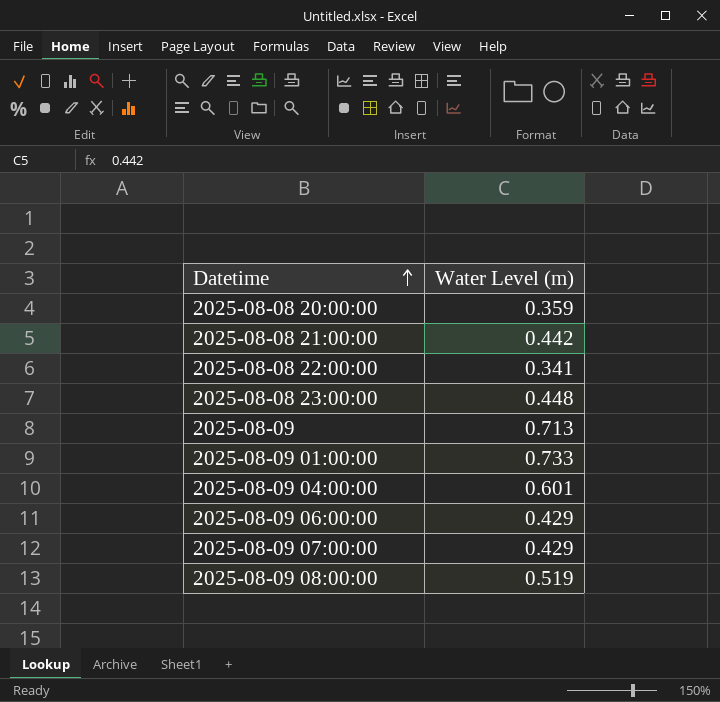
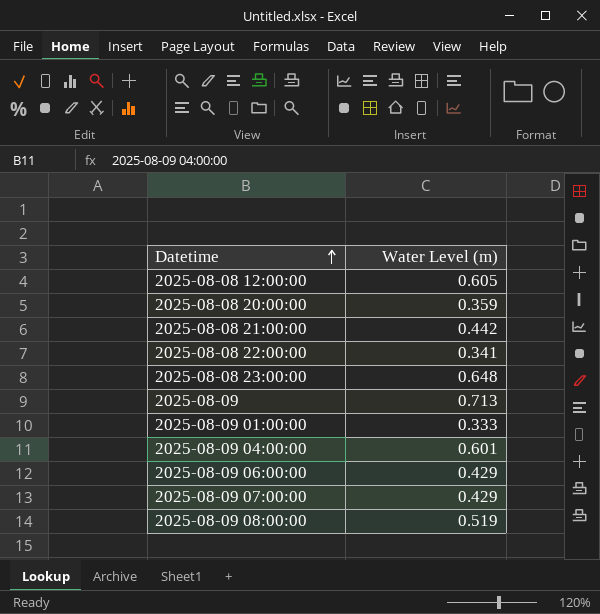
row 2025-08-08 12:00:00: none -> 0.605
2025-08-08 23:00:00 | Water Level (m): 0.448 -> 0.648
2025-08-09 01:00:00 | Water Level (m): 0.733 -> 0.333

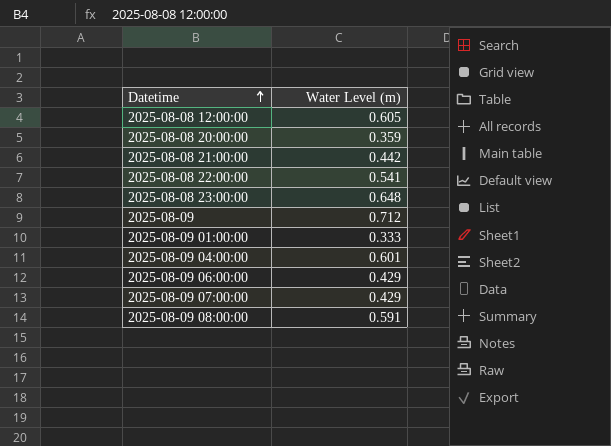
2025-08-08 22:00:00 | Water Level (m): 0.341 -> 0.541
2025-08-09 | Water Level (m): 0.713 -> 0.712
2025-08-09 08:00:00 | Water Level (m): 0.519 -> 0.591

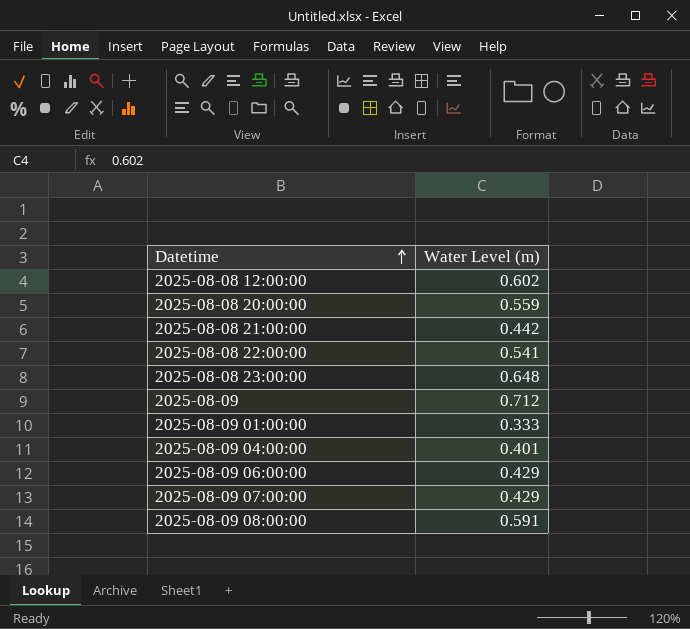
2025-08-08 12:00:00 | Water Level (m): 0.605 -> 0.602
2025-08-08 20:00:00 | Water Level (m): 0.359 -> 0.559
2025-08-09 04:00:00 | Water Level (m): 0.601 -> 0.401

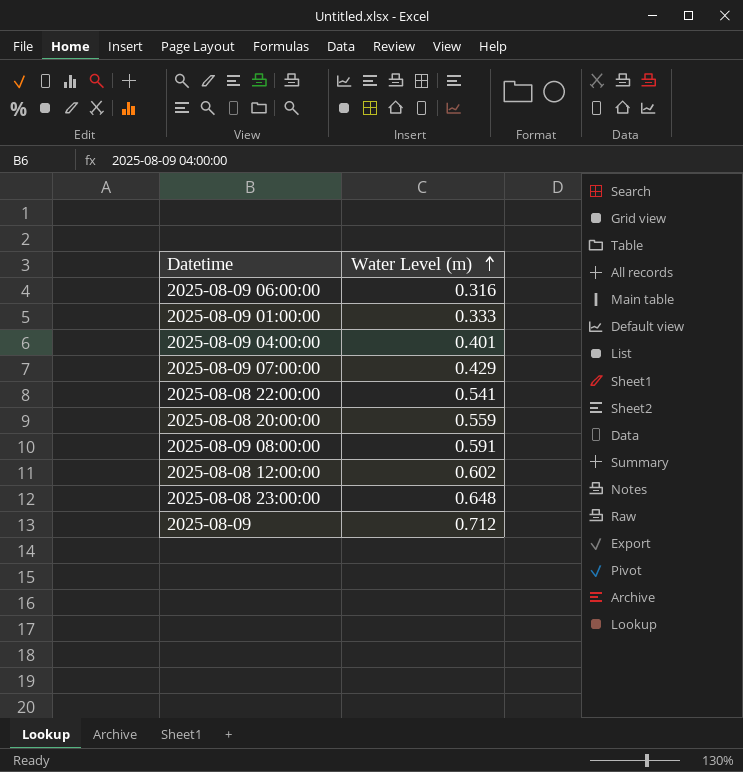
row order: Datetime ascending -> Water Level (m) ascending
row 2025-08-08 21:00:00: 0.442 -> none
2025-08-09 06:00:00 | Water Level (m): 0.429 -> 0.316

